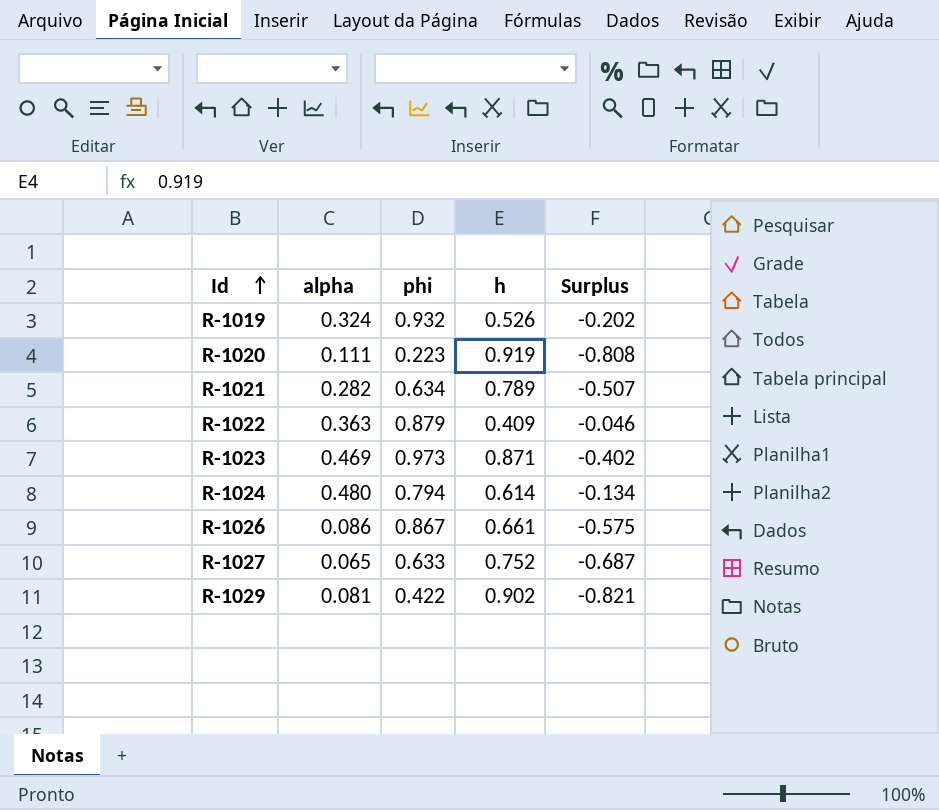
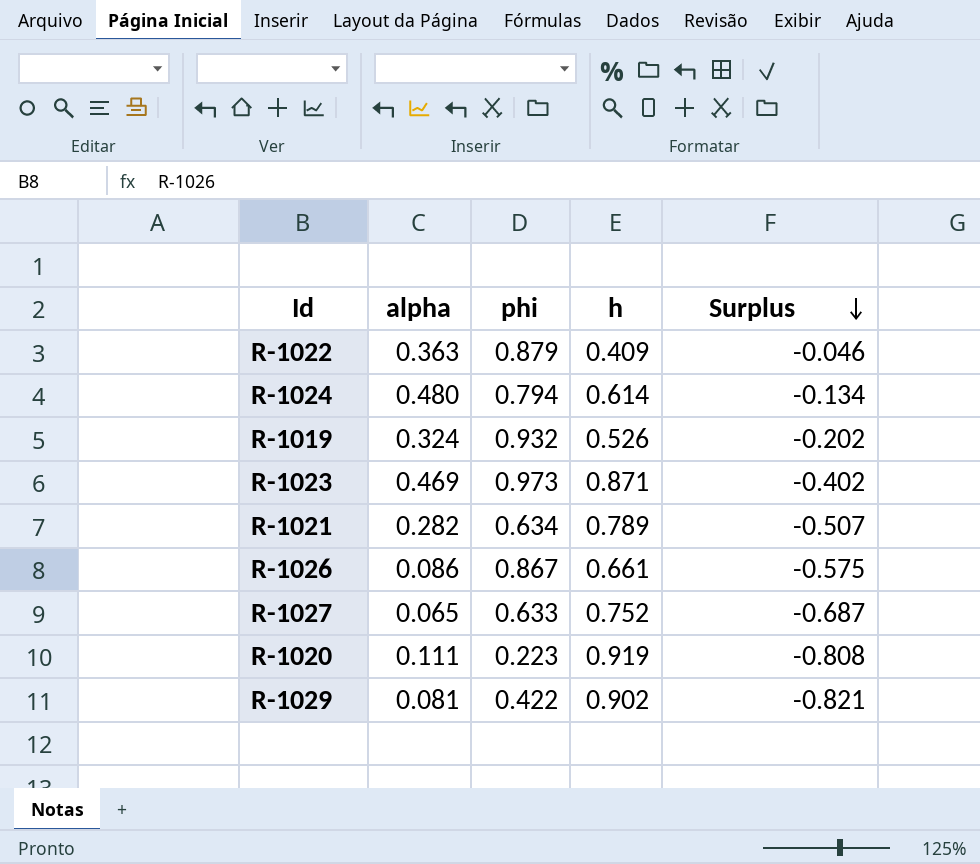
row order: Id ascending -> Surplus descending

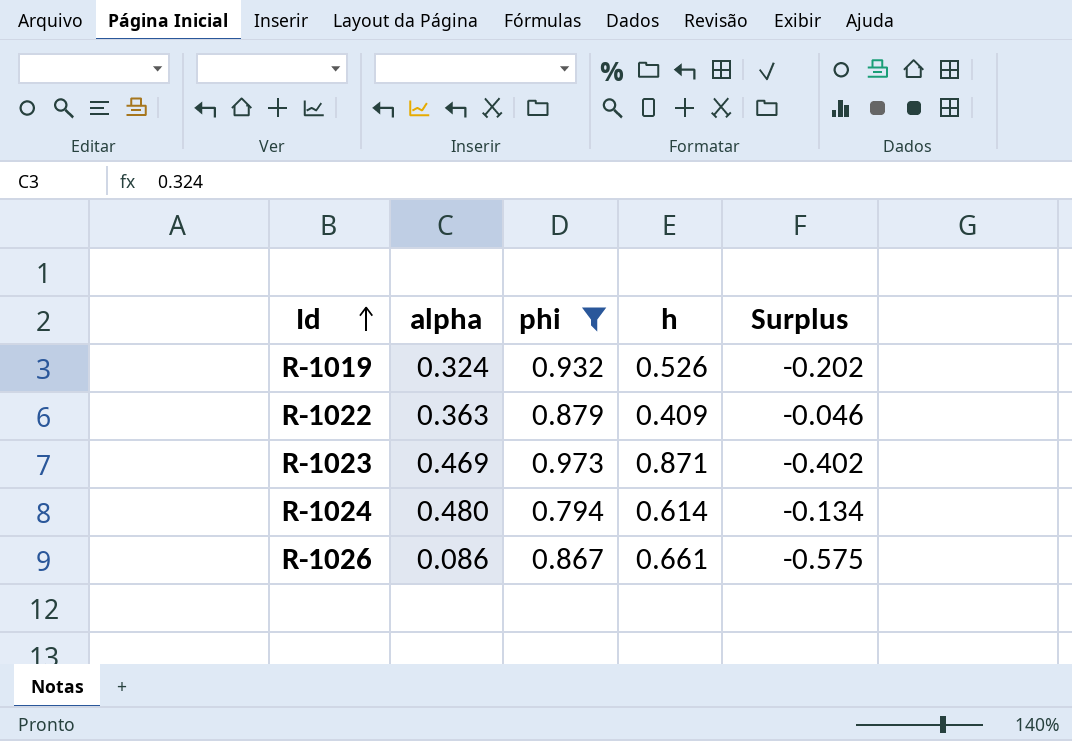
filter: none -> phi >= 0.794
row order: Surplus descending -> Id ascending

